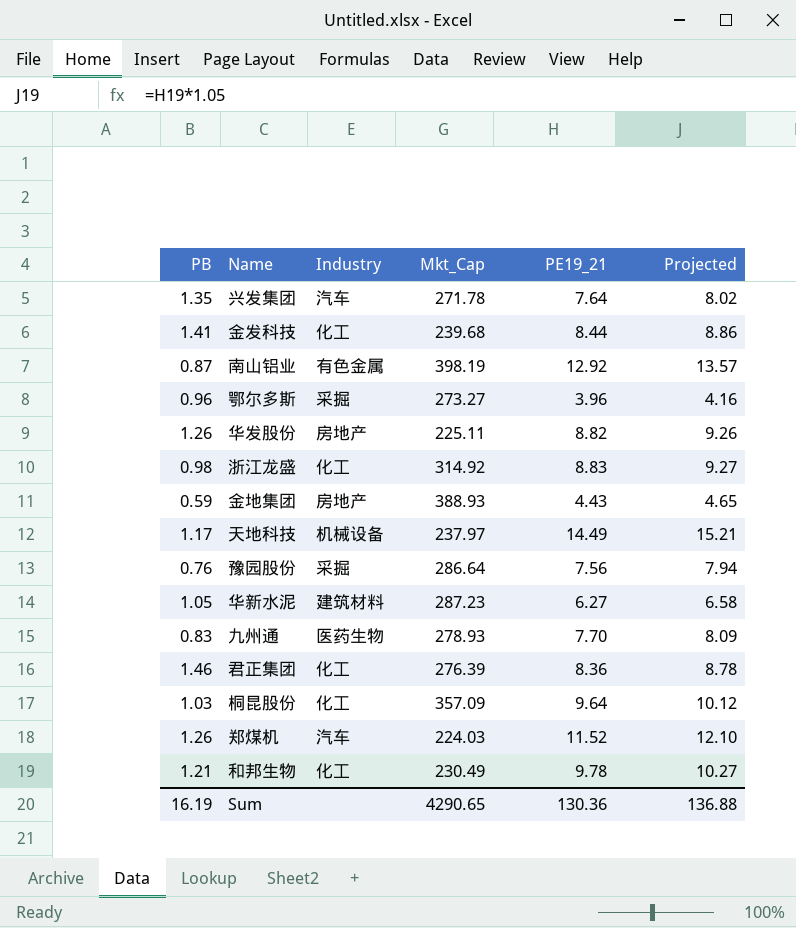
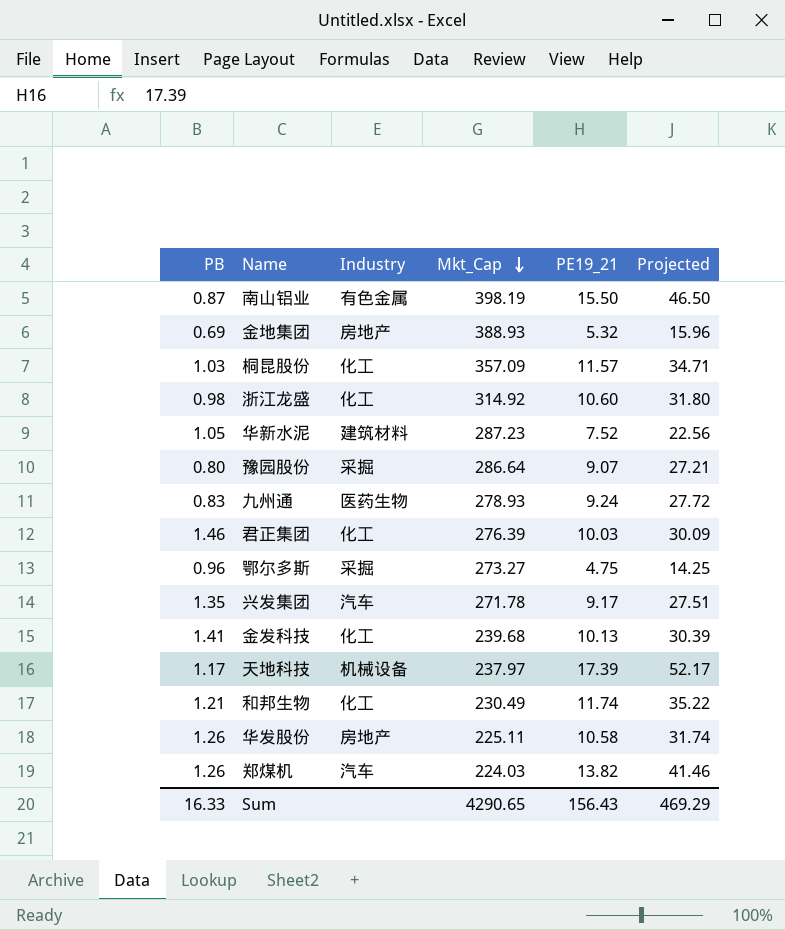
row order: none -> Mkt_Cap descending
column Projected | formula: [PE19_21] * 1.05 -> [PE19_21] * 3
南山铝业 | PE19_21: 12.92 -> 15.50
金地集团 | PB: 0.59 -> 0.69
金地集团 | PE19_21: 4.43 -> 5.32
桐昆股份 | PE19_21: 9.64 -> 11.57
浙江龙盛 | PE19_21: 8.83 -> 10.60
华新水泥 | PE19_21: 6.27 -> 7.52
豫园股份 | PB: 0.76 -> 0.80
豫园股份 | PE19_21: 7.56 -> 9.07
九州通 | PE19_21: 7.70 -> 9.24
君正集团 | PE19_21: 8.36 -> 10.03
鄂尔多斯 | PE19_21: 3.96 -> 4.75
兴发集团 | PE19_21: 7.64 -> 9.17
金发科技 | PE19_21: 8.44 -> 10.13
天地科技 | PE19_21: 14.49 -> 17.39
和邦生物 | PE19_21: 9.78 -> 11.74
华发股份 | PE19_21: 8.82 -> 10.58
郑煤机 | PE19_21: 11.52 -> 13.82
Sum | PB: 16.19 -> 16.33
Sum | PE19_21: 130.36 -> 156.43
Sum | Projected: 136.88 -> 469.29

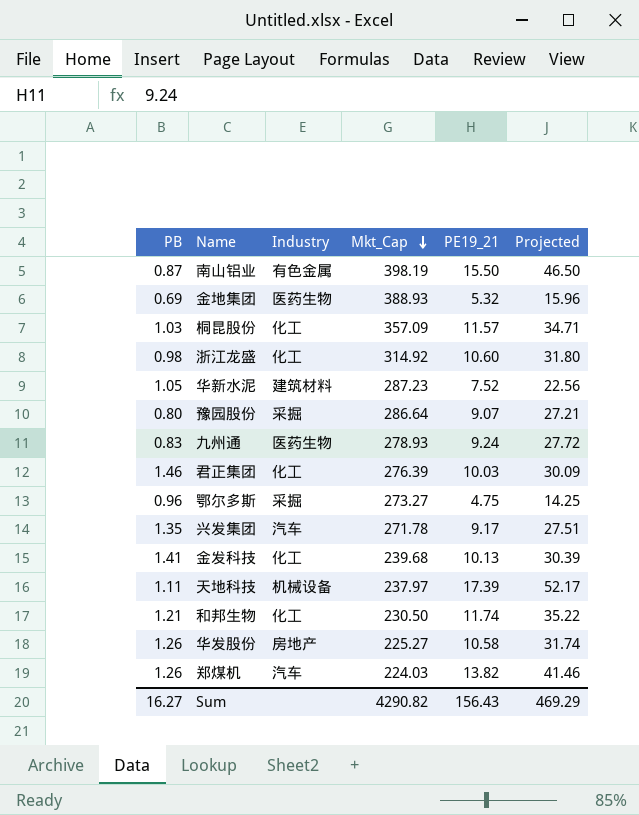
金地集团 | Industry: 房地产 -> 医药生物
天地科技 | PB: 1.17 -> 1.11
和邦生物 | Mkt_Cap: 230.49 -> 230.50
华发股份 | Mkt_Cap: 225.11 -> 225.27
Sum | PB: 16.33 -> 16.27
Sum | Mkt_Cap: 4290.65 -> 4290.82

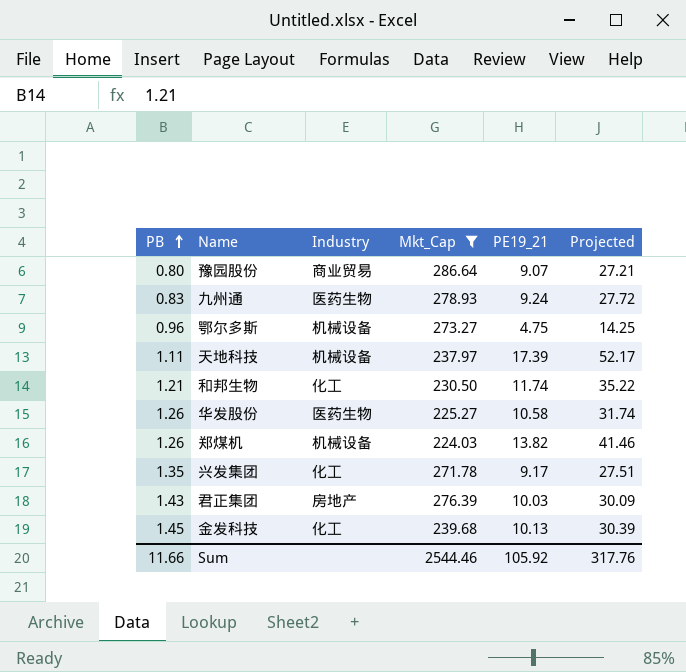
filter: none -> Mkt_Cap <= 286.64
row order: Mkt_Cap descending -> PB ascending
豫园股份 | Industry: 采掘 -> 商业贸易
鄂尔多斯 | Industry: 采掘 -> 机械设备
华发股份 | Industry: 房地产 -> 医药生物
郑煤机 | Industry: 汽车 -> 机械设备
兴发集团 | Industry: 汽车 -> 化工
君正集团 | PB: 1.46 -> 1.43
君正集团 | Industry: 化工 -> 房地产
金发科技 | PB: 1.41 -> 1.45
Sum | PB: 16.27 -> 11.66
Sum | Mkt_Cap: 4290.82 -> 2544.46
Sum | PE19_21: 156.43 -> 105.92
Sum | Projected: 469.29 -> 317.76

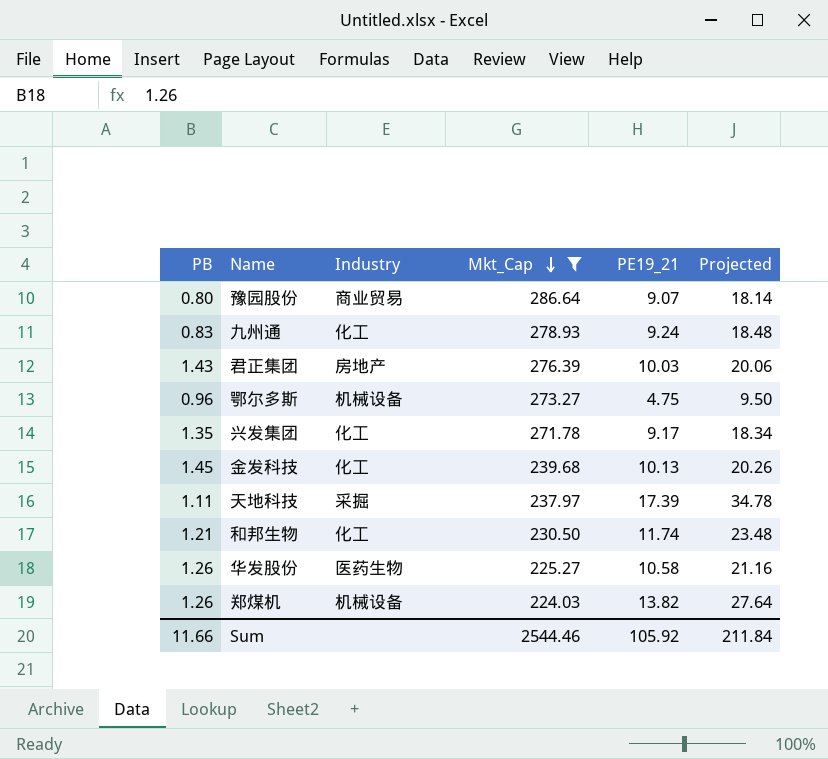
row order: PB ascending -> Mkt_Cap descending
column Projected | formula: [PE19_21] * 3 -> [PE19_21] * 2
九州通 | Industry: 医药生物 -> 化工
天地科技 | Industry: 机械设备 -> 采掘
Sum | Projected: 317.76 -> 211.84

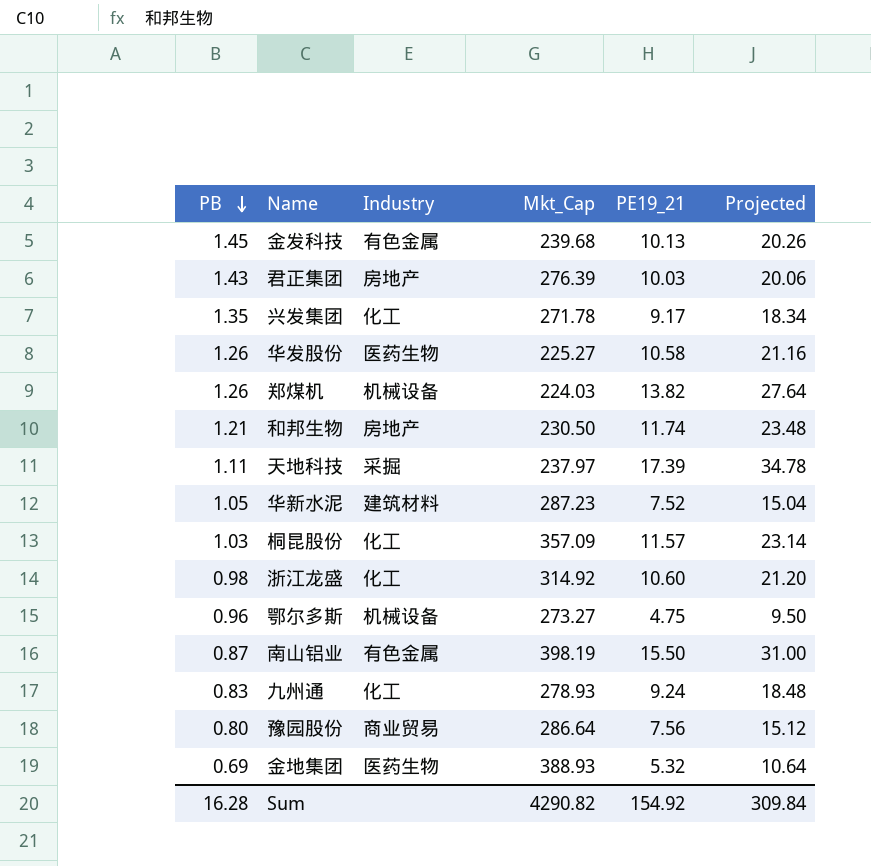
filter: Mkt_Cap <= 286.64 -> none
row order: Mkt_Cap descending -> PB descending
金发科技 | Industry: 化工 -> 有色金属
和邦生物 | Industry: 化工 -> 房地产
豫园股份 | PE19_21: 9.07 -> 7.56
豫园股份 | Projected: 18.14 -> 15.12
Sum | PB: 11.66 -> 16.28
Sum | Mkt_Cap: 2544.46 -> 4290.82
Sum | PE19_21: 105.92 -> 154.92
Sum | Projected: 211.84 -> 309.84

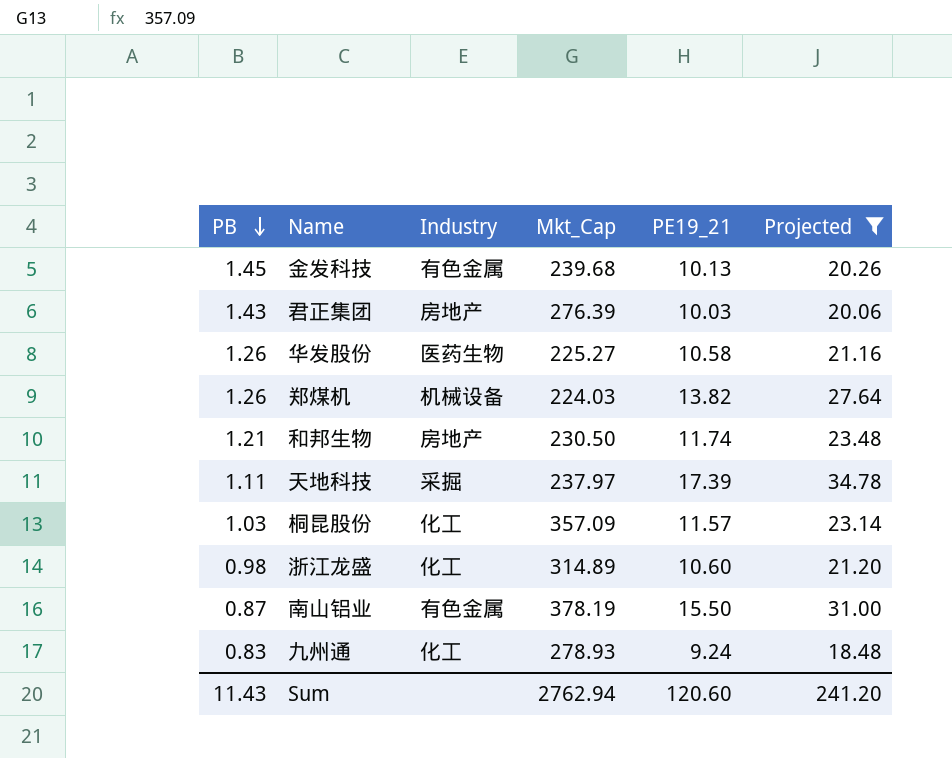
filter: none -> Projected >= 18.48
浙江龙盛 | Mkt_Cap: 314.92 -> 314.89
南山铝业 | Mkt_Cap: 398.19 -> 378.19
Sum | PB: 16.28 -> 11.43
Sum | Mkt_Cap: 4290.82 -> 2762.94
Sum | PE19_21: 154.92 -> 120.60
Sum | Projected: 309.84 -> 241.20

